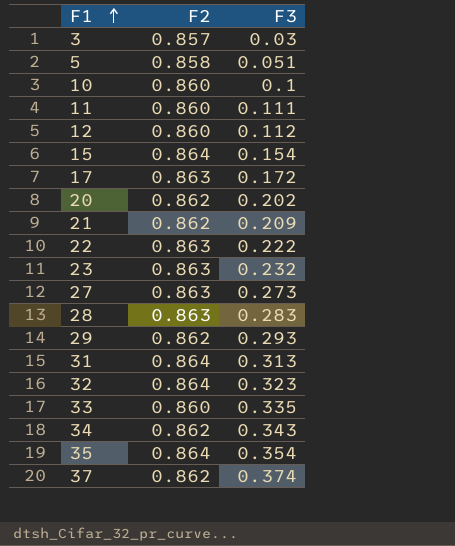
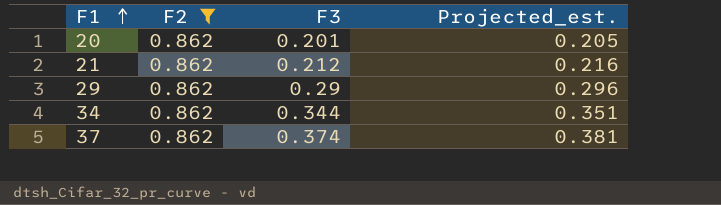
filter: none -> F2 = 0.862
column Projected_est. | formula: none -> [F3] * 1.02
20 | F3: 0.202 -> 0.201
21 | F3: 0.209 -> 0.212
29 | F3: 0.293 -> 0.29
34 | F3: 0.343 -> 0.344

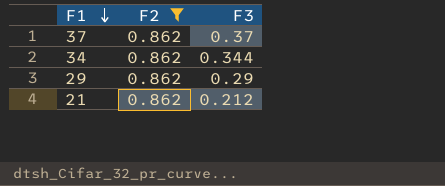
row order: F1 ascending -> F1 descending
column Projected_est. | formula: [F3] * 1.02 -> none
row 20: 0.862 | 0.201 | 0.205 -> none
37 | F3: 0.374 -> 0.37

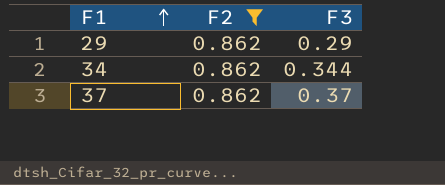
row order: F1 descending -> F1 ascending
row 21: 0.862 | 0.212 -> none

